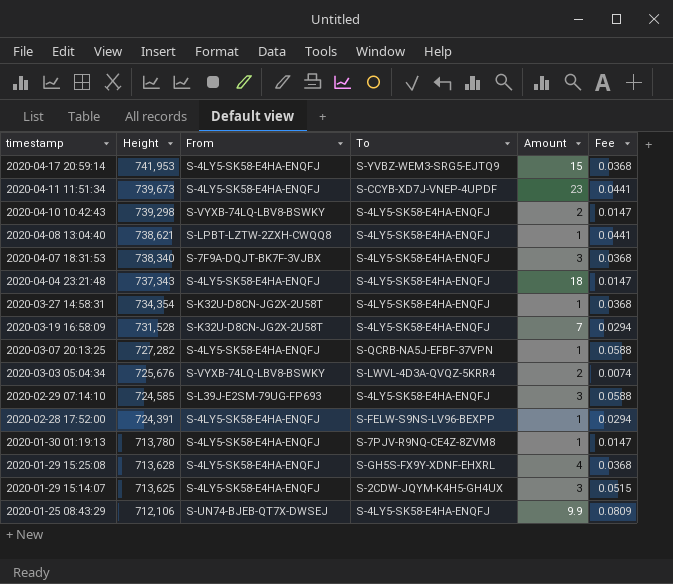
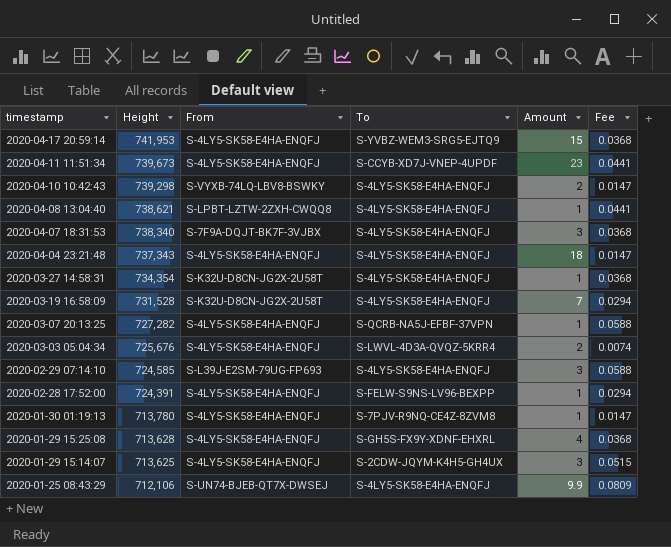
2020-03-03 05:04:34 | From: S-VYXB-74LQ-LBV8-BSWKY -> S-4LY5-SK58-E4HA-ENQFJ

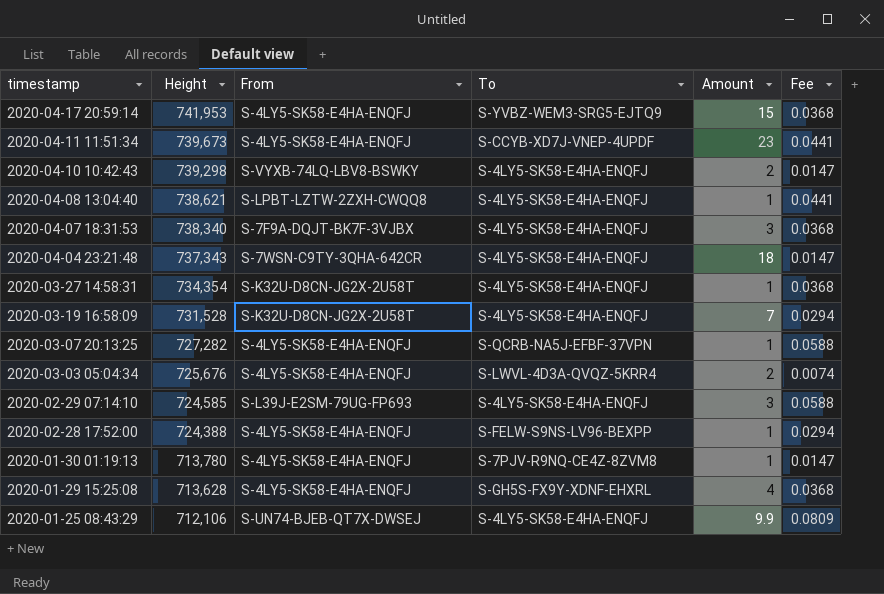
row 2020-01-29 15:14:07: 713,625 | S-4LY5-SK58-E4HA-ENQFJ | S-2CDW-JQYM-K4H5-GH4UX | 3 | 0.0515 -> none
2020-04-04 23:21:48 | From: S-4LY5-SK58-E4HA-ENQFJ -> S-7WSN-C9TY-3QHA-642CR
2020-02-28 17:52:00 | Height: 724,391 -> 724,388

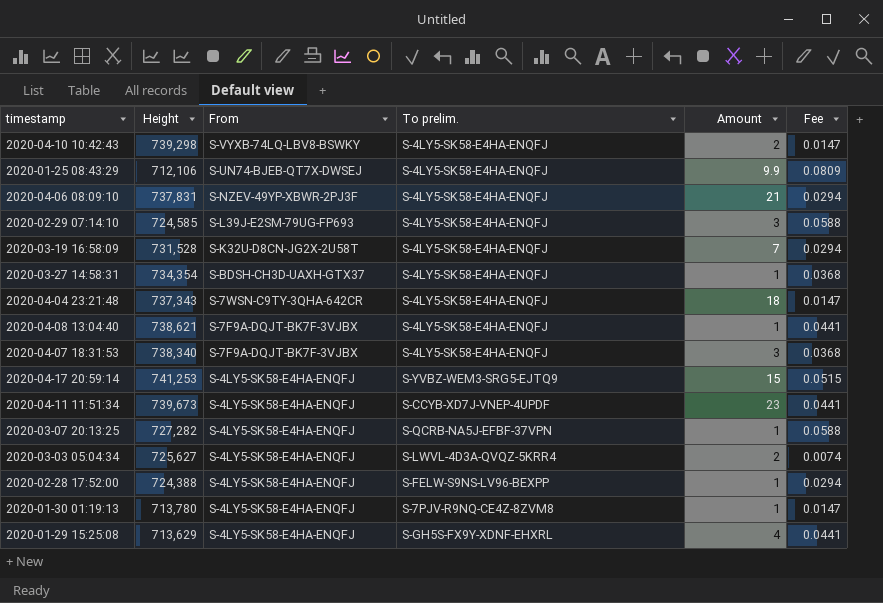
row order: timestamp descending -> From descending
column name: To -> To prelim.
row 2020-04-06 08:09:10: none -> 737,831 | S-NZEV-49YP-XBWR-2PJ3F | S-4LY5-SK58-E4HA-ENQFJ | 21 | 0.0294
2020-03-27 14:58:31 | From: S-K32U-D8CN-JG2X-2U58T -> S-BDSH-CH3D-UAXH-GTX37
2020-04-08 13:04:40 | From: S-LPBT-LZTW-2ZXH-CWQQ8 -> S-7F9A-DQJT-BK7F-3VJBX
2020-04-17 20:59:14 | Height: 741,953 -> 741,253
2020-04-17 20:59:14 | Fee: 0.0368 -> 0.0515
2020-03-03 05:04:34 | Height: 725,676 -> 725,627
2020-01-29 15:25:08 | Height: 713,628 -> 713,629
2020-01-29 15:25:08 | Fee: 0.0368 -> 0.0441

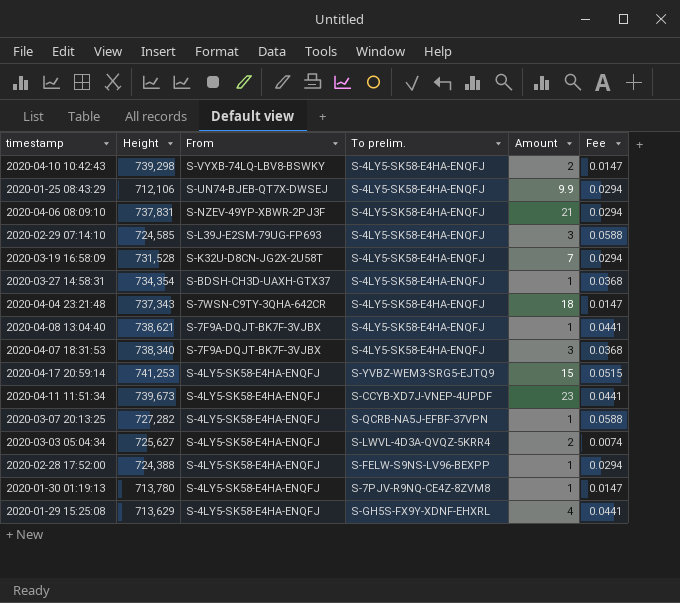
2020-01-25 08:43:29 | Fee: 0.0809 -> 0.0294

